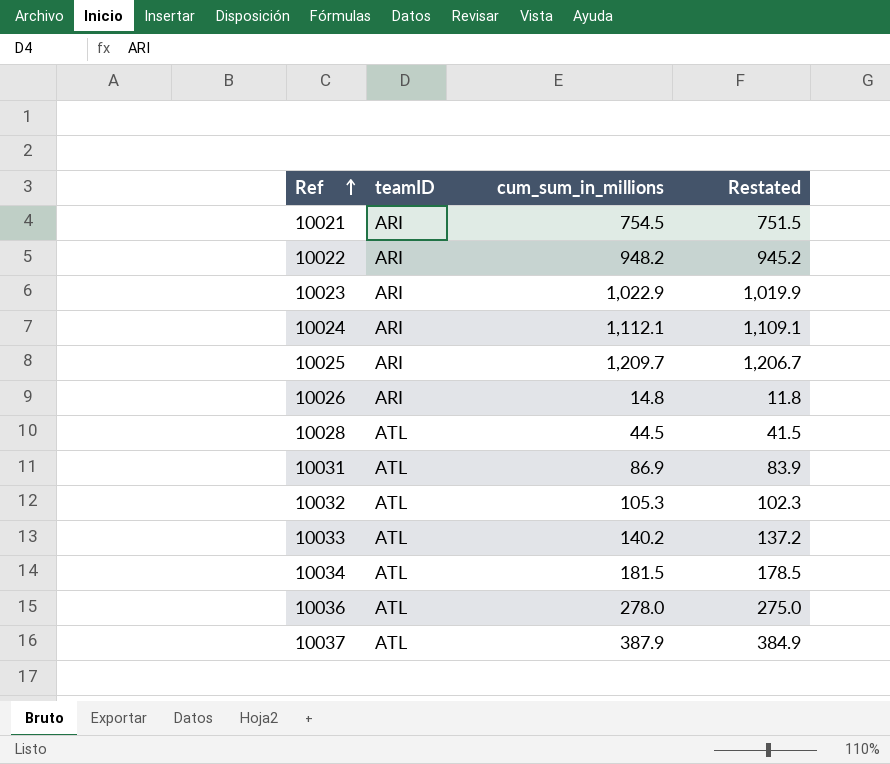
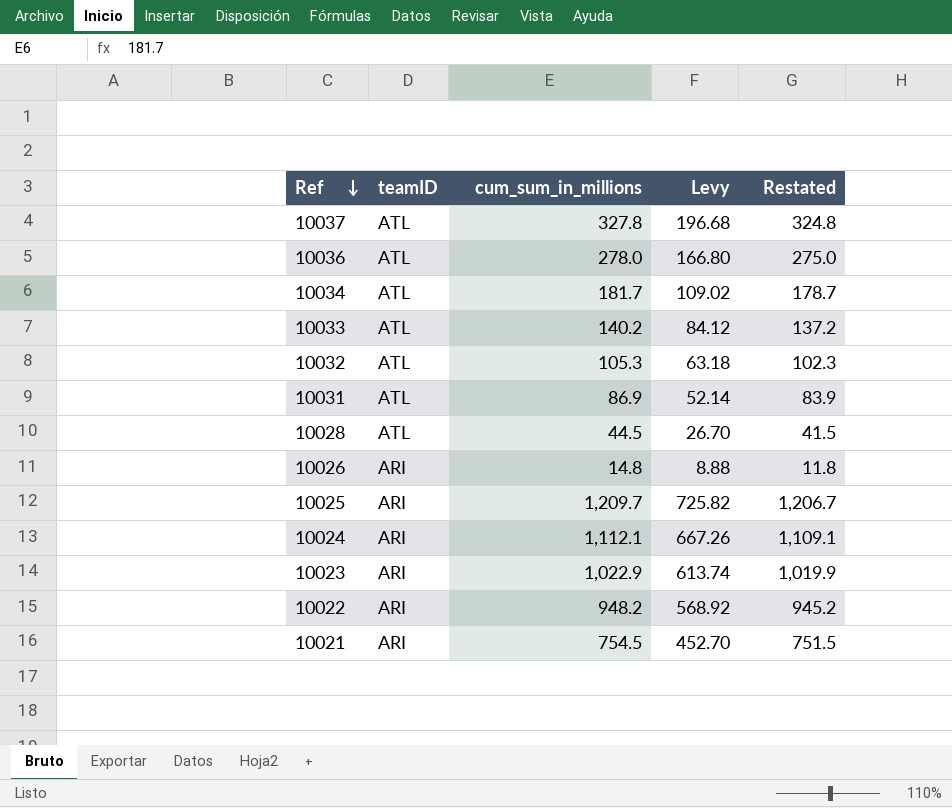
row order: Ref ascending -> Ref descending
column Levy | formula: none -> [cum_sum_in_millions] * 0.6
10037 | cum_sum_in_millions: 387.9 -> 327.8
10037 | Restated: 384.9 -> 324.8
10034 | cum_sum_in_millions: 181.5 -> 181.7
10034 | Restated: 178.5 -> 178.7

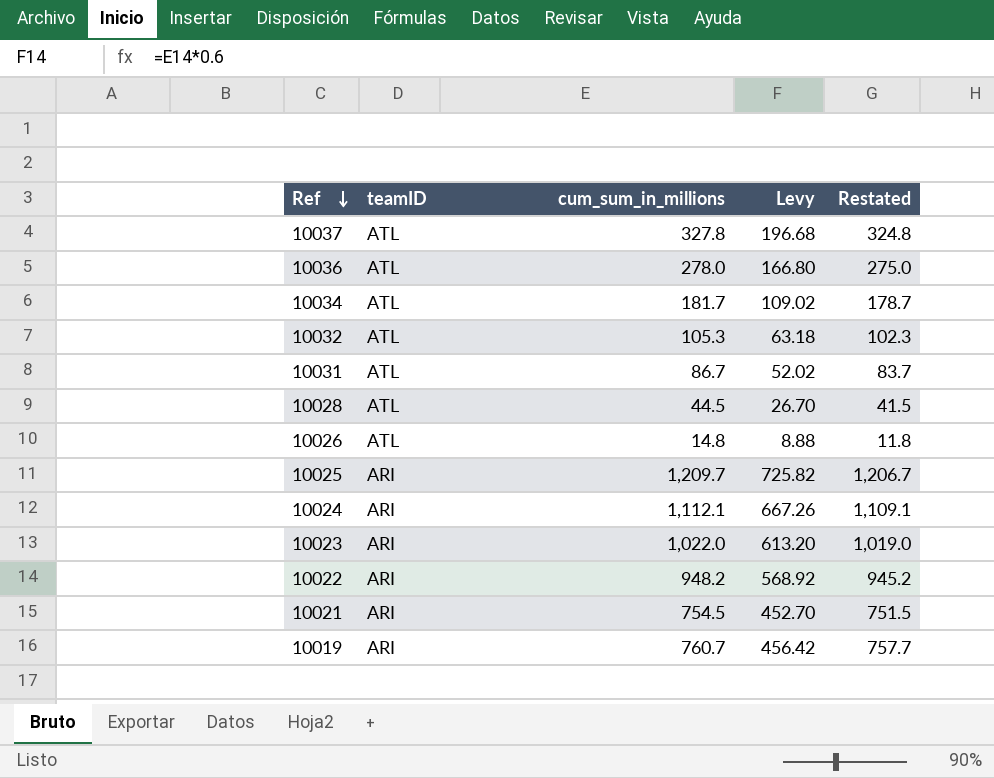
row 10033: ATL | 140.2 | 84.12 | 137.2 -> none
10031 | cum_sum_in_millions: 86.9 -> 86.7
10031 | Levy: 52.14 -> 52.02
10031 | Restated: 83.9 -> 83.7
10026 | teamID: ARI -> ATL
10023 | cum_sum_in_millions: 1,022.9 -> 1,022.0
10023 | Levy: 613.74 -> 613.20
10023 | Restated: 1,019.9 -> 1,019.0
row 10019: none -> ARI | 760.7 | 456.42 | 757.7

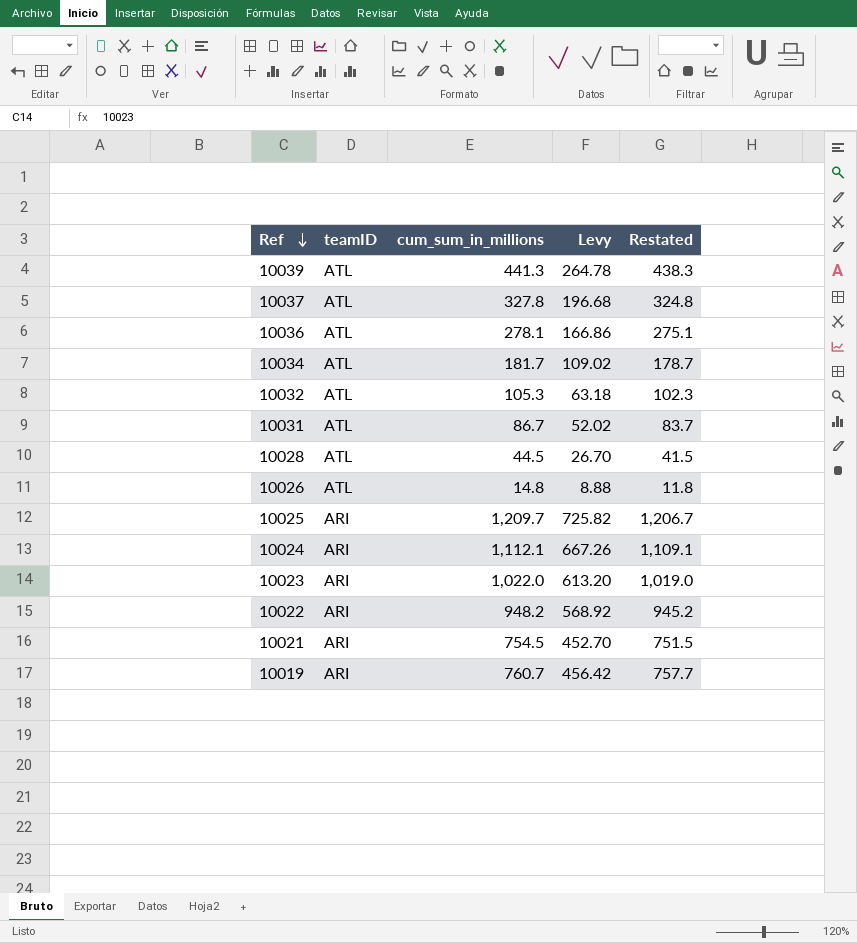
row 10039: none -> ATL | 441.3 | 264.78 | 438.3
10036 | cum_sum_in_millions: 278.0 -> 278.1
10036 | Levy: 166.80 -> 166.86
10036 | Restated: 275.0 -> 275.1

